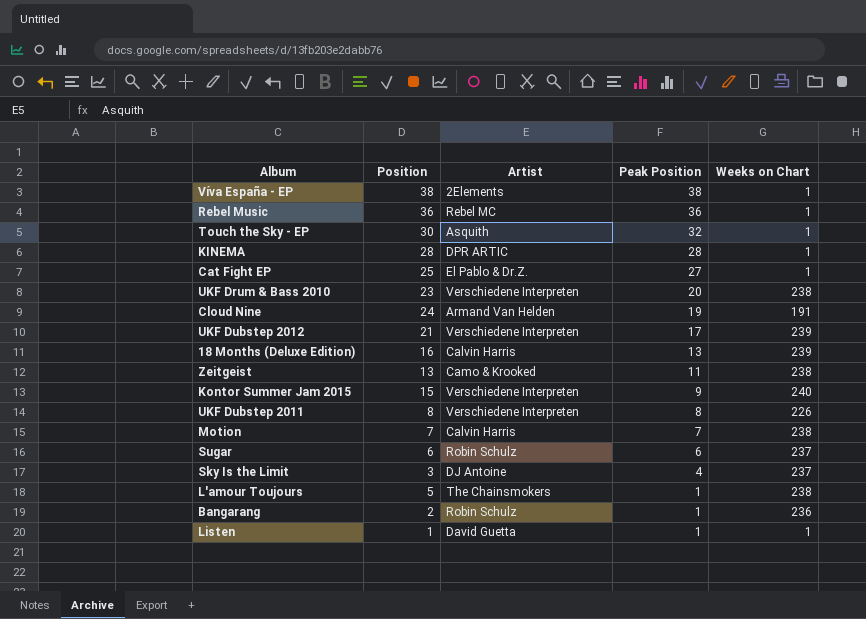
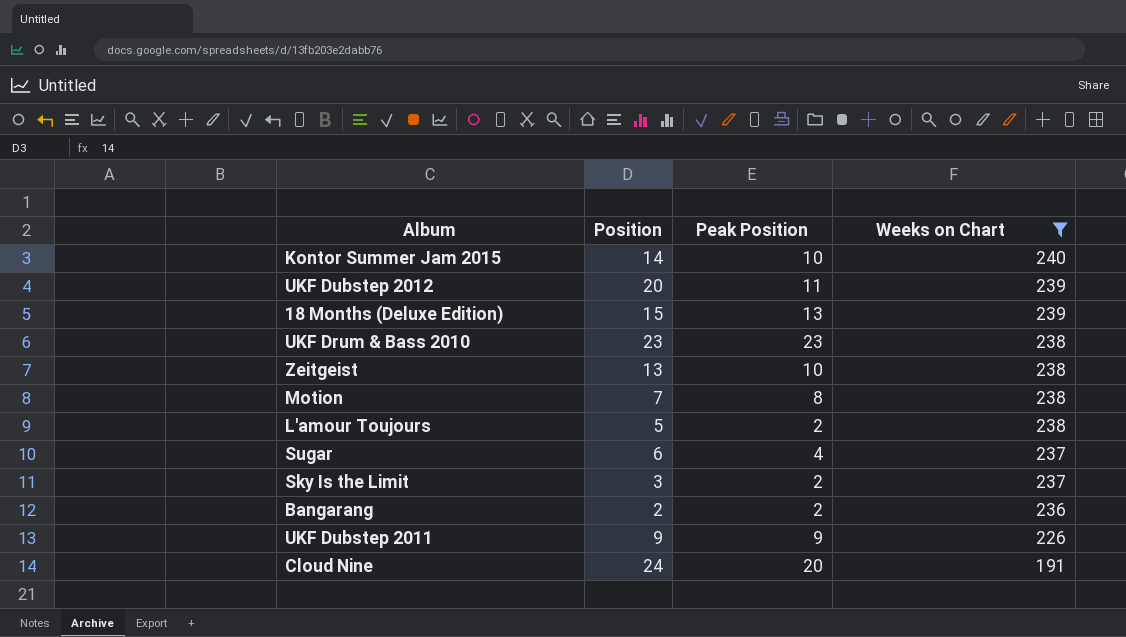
filter: none -> Weeks on Chart != 1
row order: Peak Position descending -> Weeks on Chart descending
column Artist | position: 3 -> none
Kontor Summer Jam 2015 | Position: 15 -> 14
Kontor Summer Jam 2015 | Peak Position: 9 -> 10
UKF Dubstep 2012 | Position: 21 -> 20
UKF Dubstep 2012 | Peak Position: 17 -> 11
18 Months (Deluxe Edition) | Position: 16 -> 15
UKF Drum & Bass 2010 | Peak Position: 20 -> 23
Zeitgeist | Peak Position: 11 -> 10
Motion | Peak Position: 7 -> 8
L'amour Toujours | Peak Position: 1 -> 2
Sugar | Peak Position: 6 -> 4
Sky Is the Limit | Peak Position: 4 -> 2
Bangarang | Peak Position: 1 -> 2
UKF Dubstep 2011 | Position: 8 -> 9
UKF Dubstep 2011 | Peak Position: 8 -> 9
Cloud Nine | Peak Position: 19 -> 20

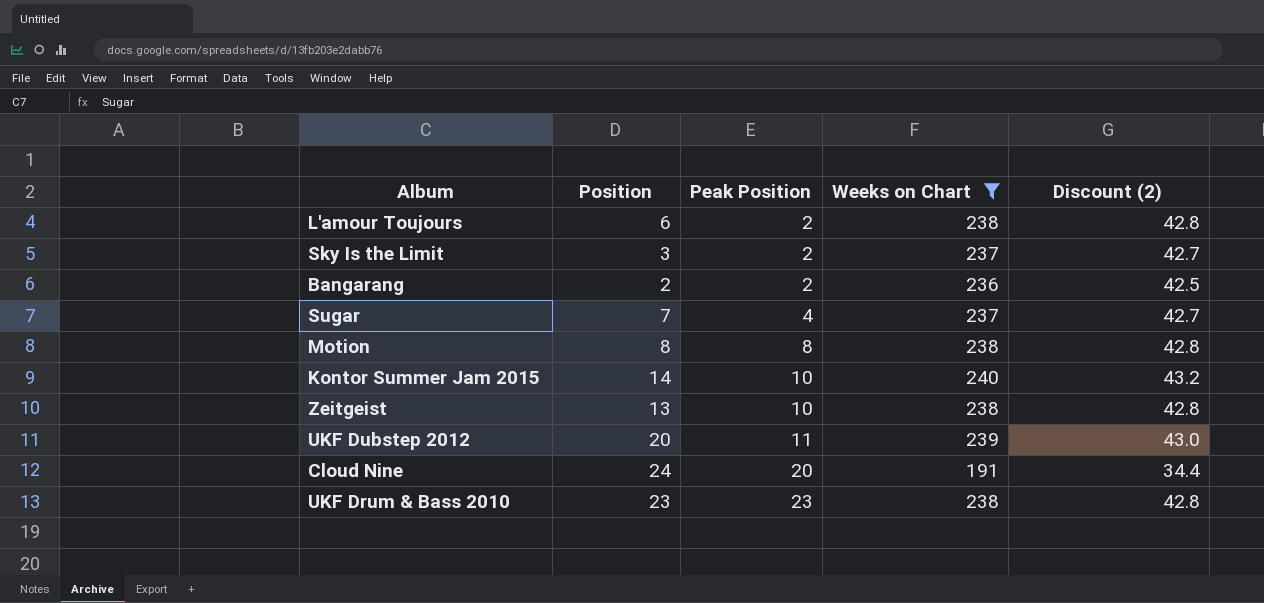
row order: Weeks on Chart descending -> Peak Position ascending
column Discount (2) | formula: none -> [Weeks on Chart] * 0.18
row 18 Months (Deluxe Edition): 15 | 13 | 239 -> none
row UKF Dubstep 2011: 9 | 9 | 226 -> none
L'amour Toujours | Position: 5 -> 6
Sugar | Position: 6 -> 7
Motion | Position: 7 -> 8

